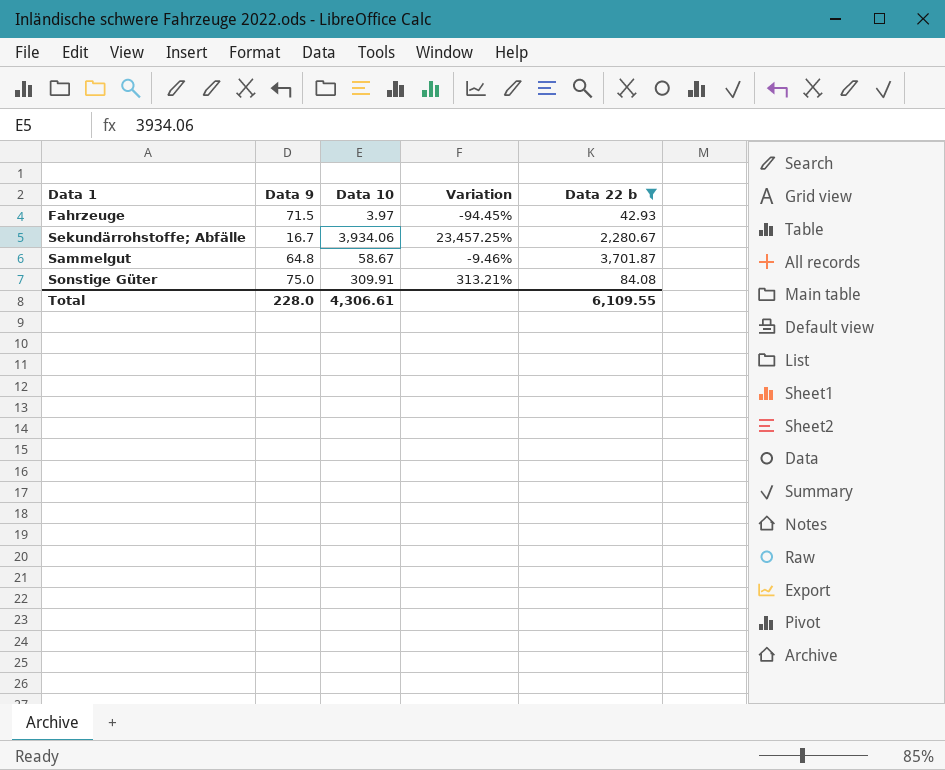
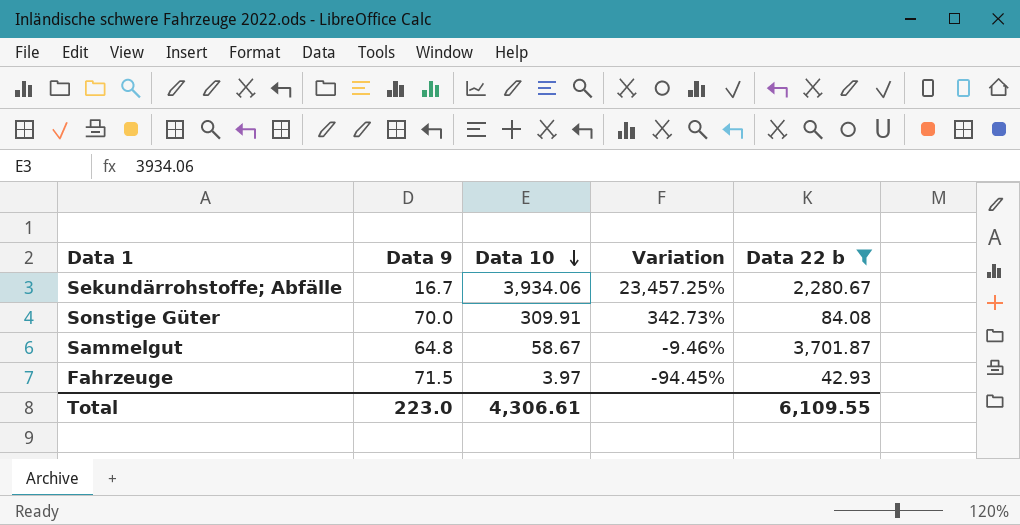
row order: none -> Data 10 descending
Sonstige Güter | Data 9: 75.0 -> 70.0
Sonstige Güter | Variation: 313.21% -> 342.73%
Total | Data 9: 228.0 -> 223.0

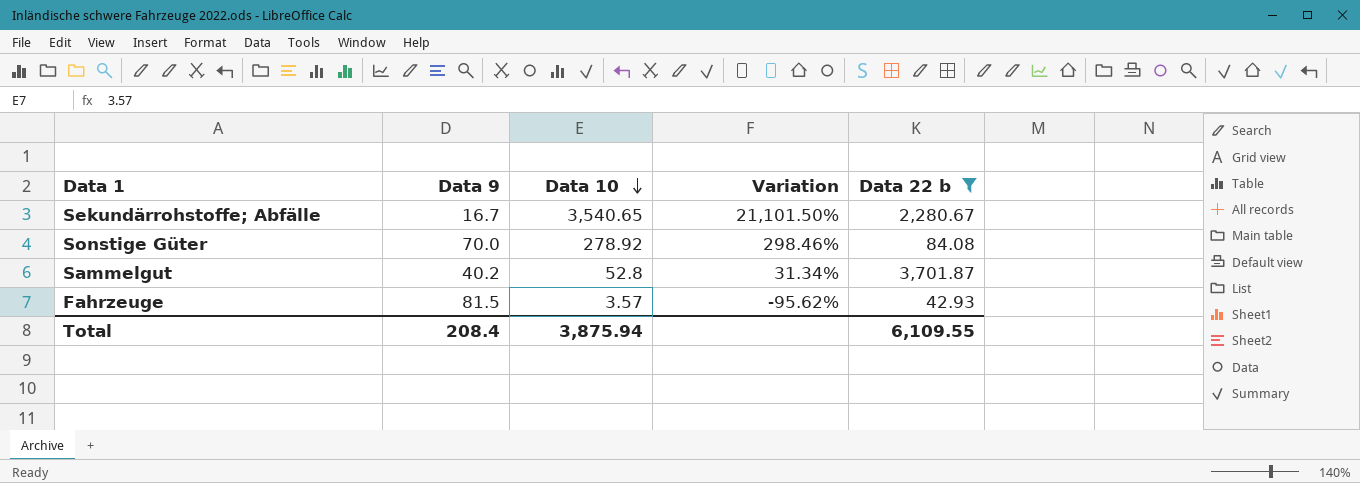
Sekundärrohstoffe; Abfälle | Data 10: 3,934.06 -> 3,540.65
Sekundärrohstoffe; Abfälle | Variation: 23,457.25% -> 21,101.50%
Sonstige Güter | Data 10: 309.91 -> 278.92
Sonstige Güter | Variation: 342.73% -> 298.46%
Sammelgut | Data 9: 64.8 -> 40.2
Sammelgut | Data 10: 58.67 -> 52.8
Sammelgut | Variation: -9.46% -> 31.34%
Fahrzeuge | Data 9: 71.5 -> 81.5
Fahrzeuge | Data 10: 3.97 -> 3.57
Fahrzeuge | Variation: -94.45% -> -95.62%
Total | Data 9: 223.0 -> 208.4
Total | Data 10: 4,306.61 -> 3,875.94

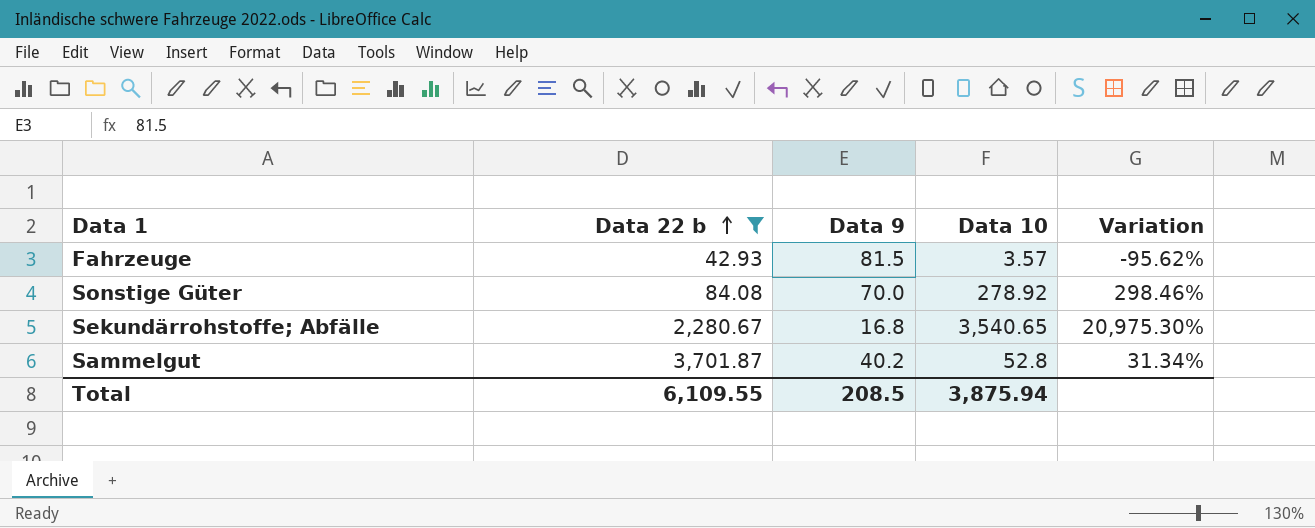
row order: Data 10 descending -> Data 22 b ascending
column Data 22 b | position: 5 -> 2
Sekundärrohstoffe; Abfälle | Data 9: 16.7 -> 16.8
Sekundärrohstoffe; Abfälle | Variation: 21,101.50% -> 20,975.30%
Total | Data 9: 208.4 -> 208.5

